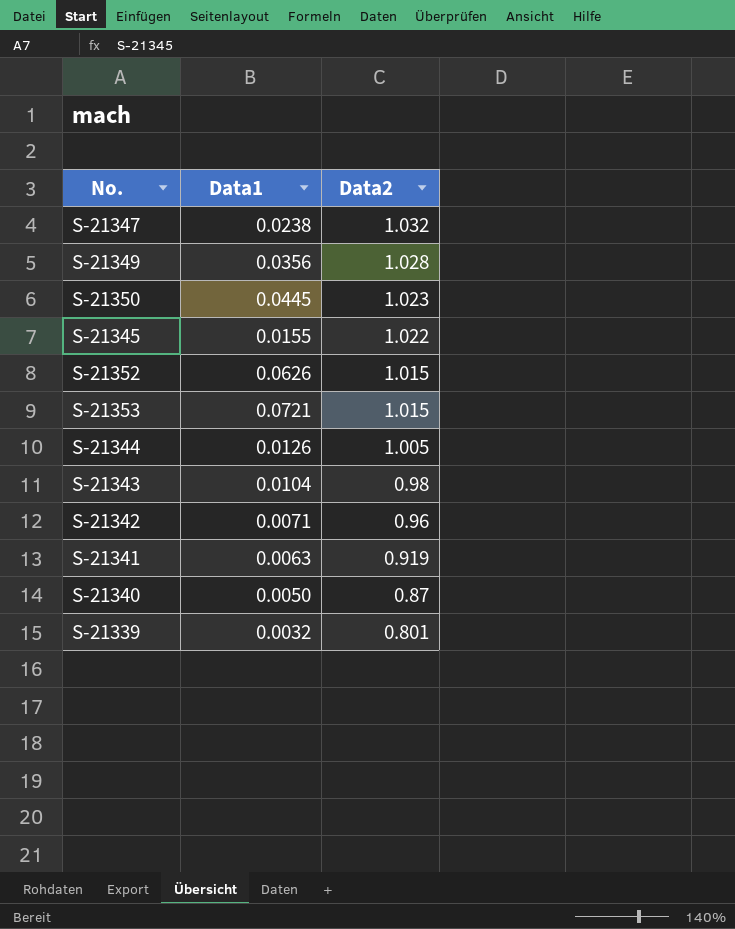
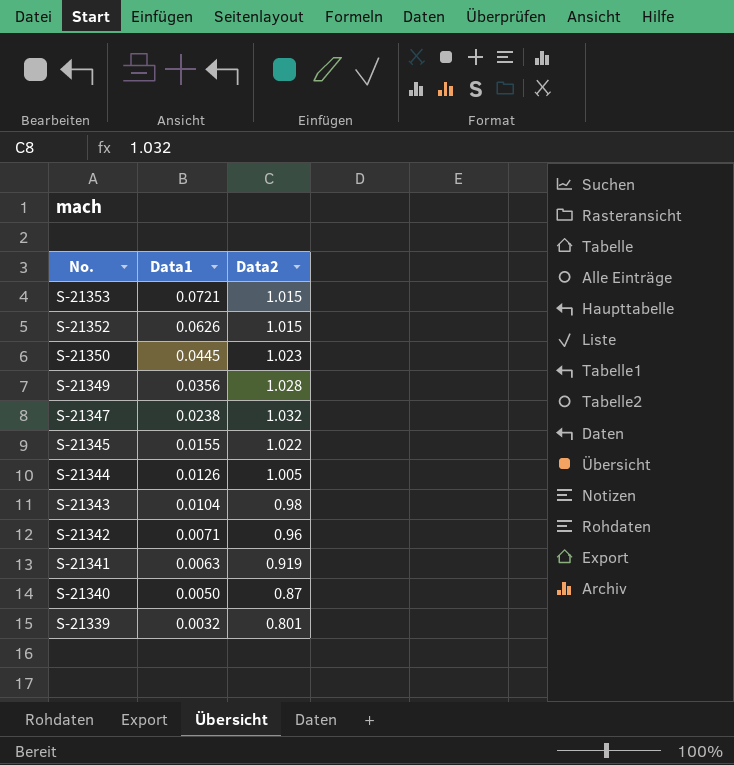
row order: Data2 descending -> No. descending

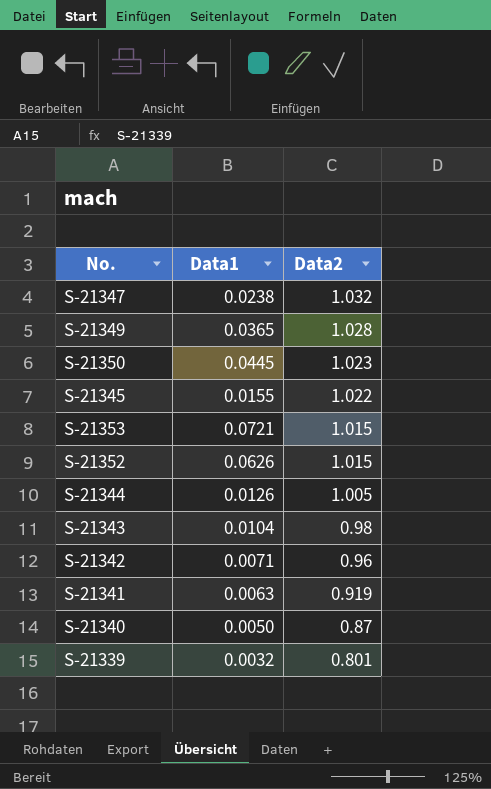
row order: No. descending -> Data2 descending
S-21349 | Data1: 0.0356 -> 0.0365

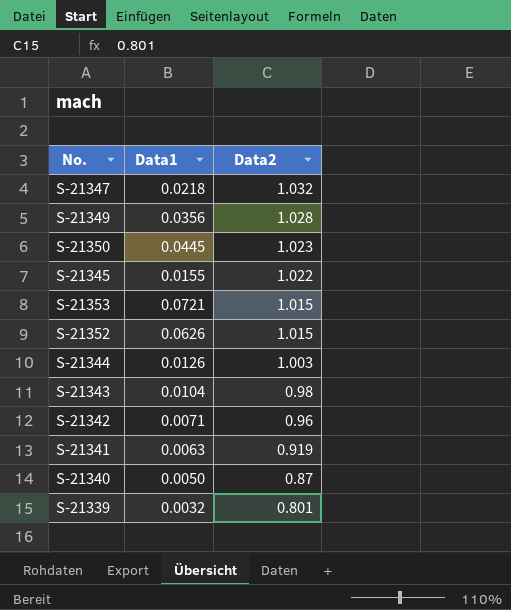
S-21347 | Data1: 0.0238 -> 0.0218
S-21349 | Data1: 0.0365 -> 0.0356
S-21344 | Data2: 1.005 -> 1.003

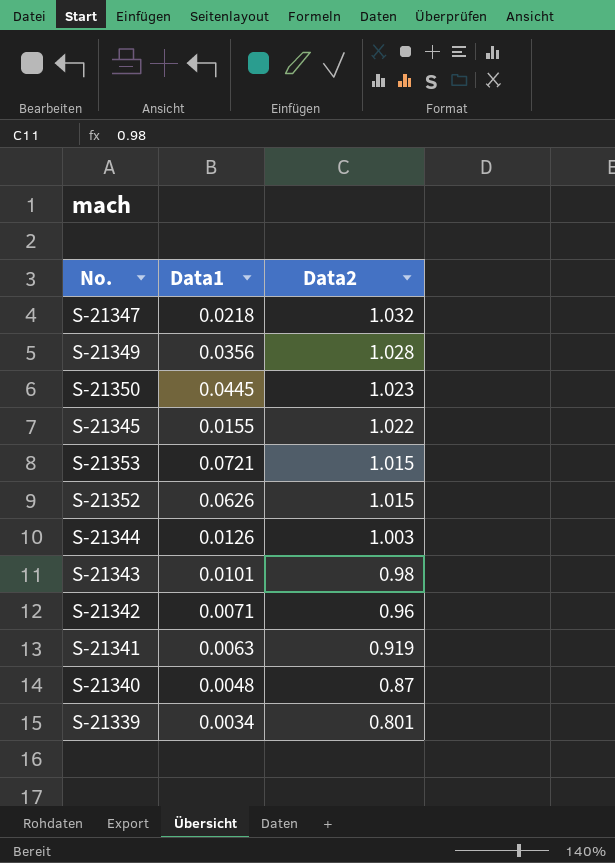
S-21343 | Data1: 0.0104 -> 0.0101
S-21340 | Data1: 0.0050 -> 0.0048
S-21339 | Data1: 0.0032 -> 0.0034

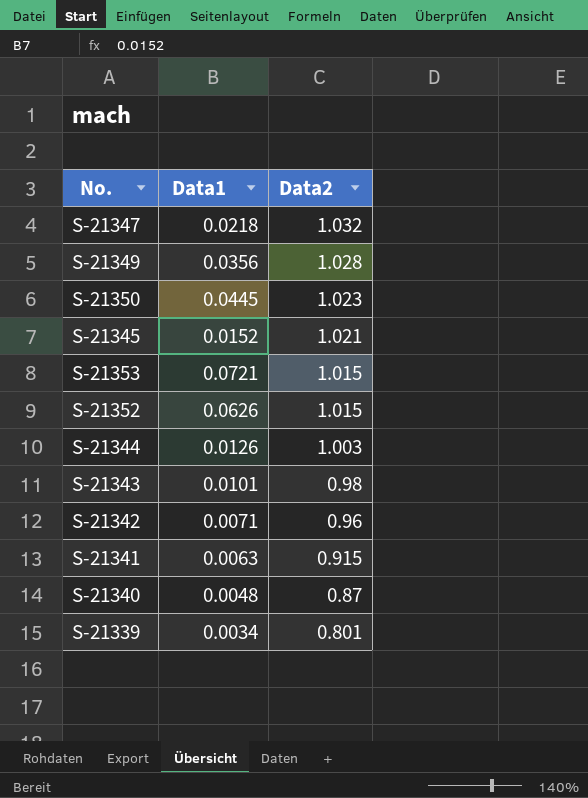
S-21345 | Data1: 0.0155 -> 0.0152
S-21345 | Data2: 1.022 -> 1.021
S-21341 | Data2: 0.919 -> 0.915

